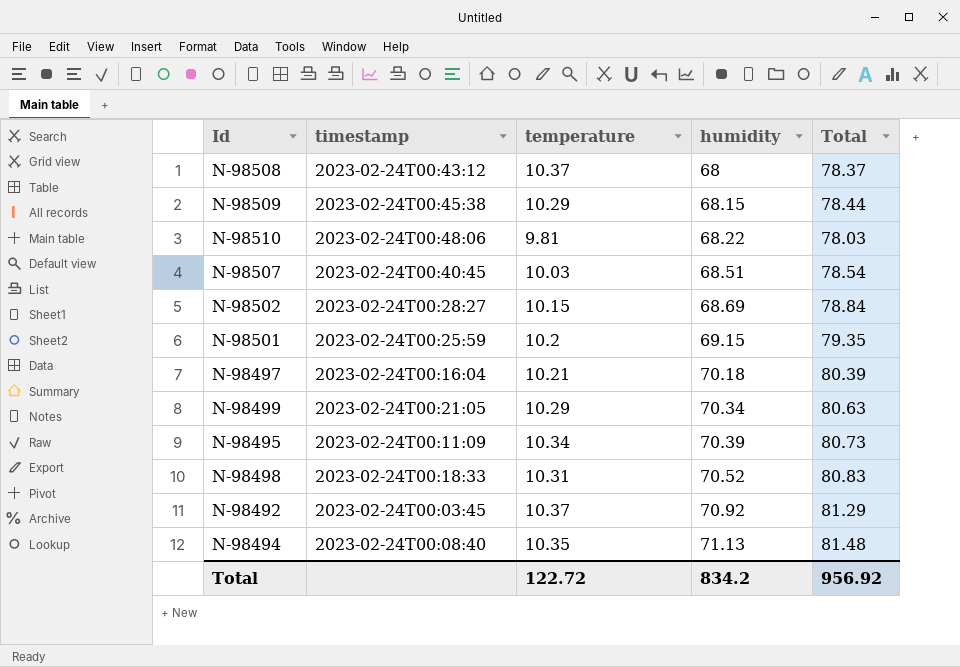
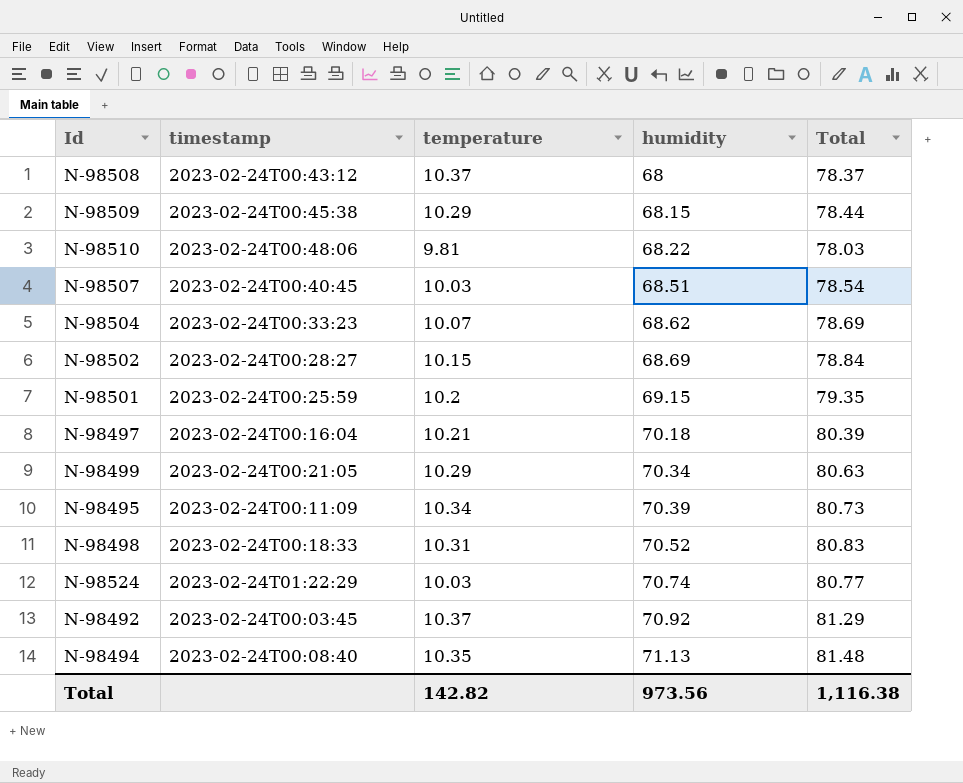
row N-98504: none -> 2023-02-24T00:33:23 | 10.07 | 68.62 | 78.69
row N-98524: none -> 2023-02-24T01:22:29 | 10.03 | 70.74 | 80.77
Total | temperature: 122.72 -> 142.82
Total | humidity: 834.2 -> 973.56
Total | Total: 956.92 -> 1,116.38

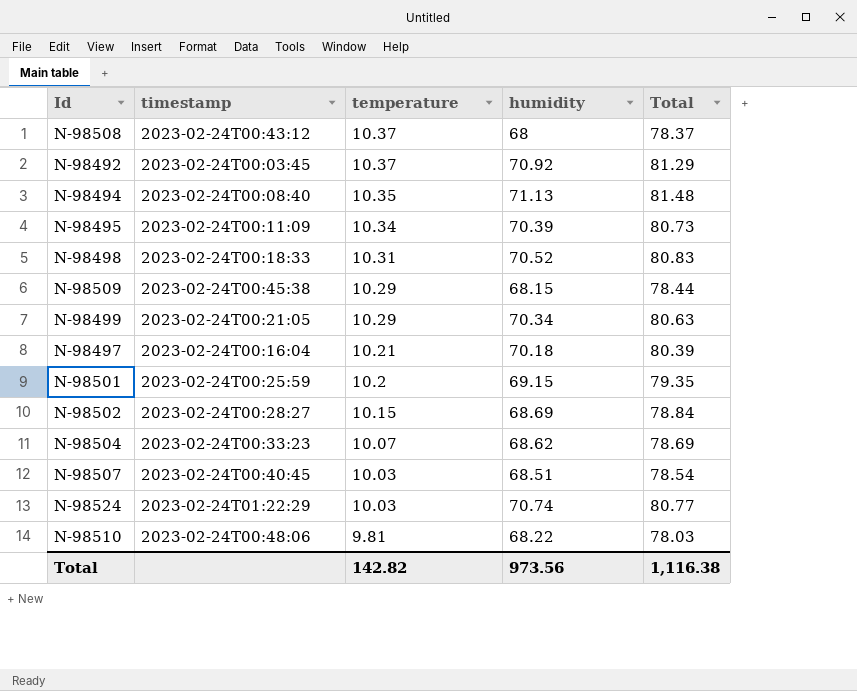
row order: humidity ascending -> temperature descending

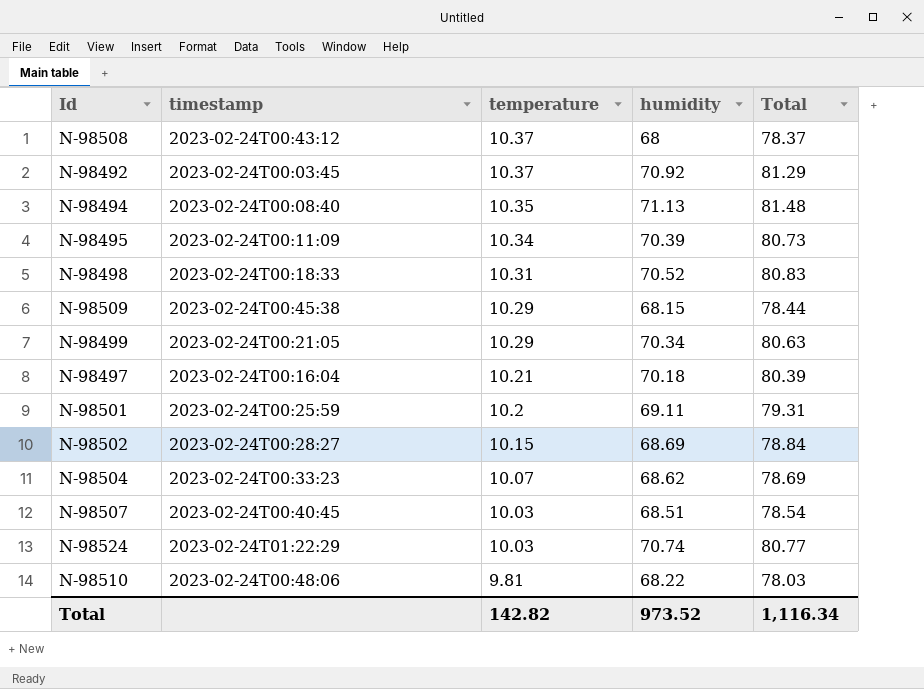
N-98501 | humidity: 69.15 -> 69.11
N-98501 | Total: 79.35 -> 79.31
Total | humidity: 973.56 -> 973.52
Total | Total: 1,116.38 -> 1,116.34

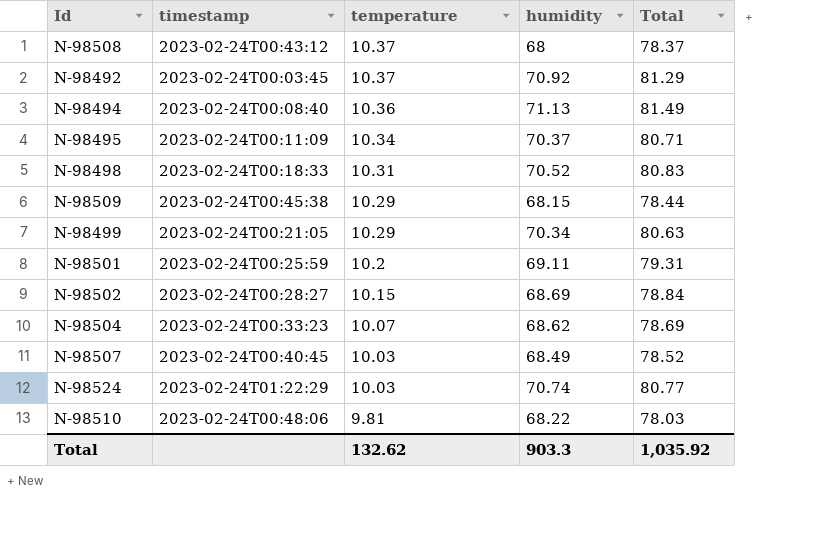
row N-98497: 2023-02-24T00:16:04 | 10.21 | 70.18 | 80.39 -> none
N-98494 | temperature: 10.35 -> 10.36
N-98494 | Total: 81.48 -> 81.49
N-98495 | humidity: 70.39 -> 70.37
N-98495 | Total: 80.73 -> 80.71
N-98507 | humidity: 68.51 -> 68.49
N-98507 | Total: 78.54 -> 78.52
Total | temperature: 142.82 -> 132.62
Total | humidity: 973.52 -> 903.3
Total | Total: 1,116.34 -> 1,035.92

